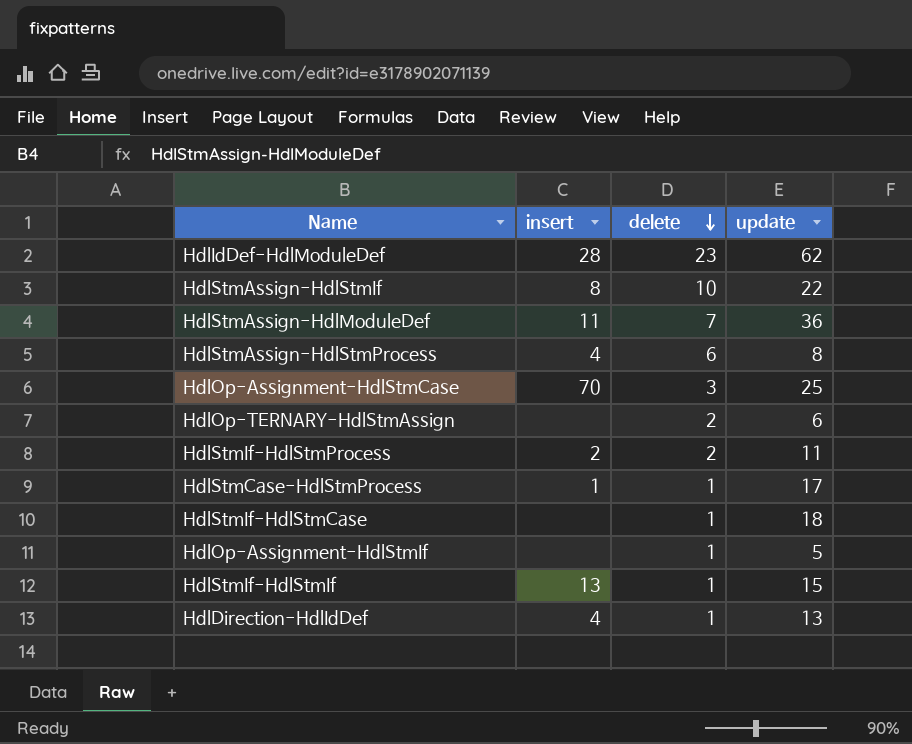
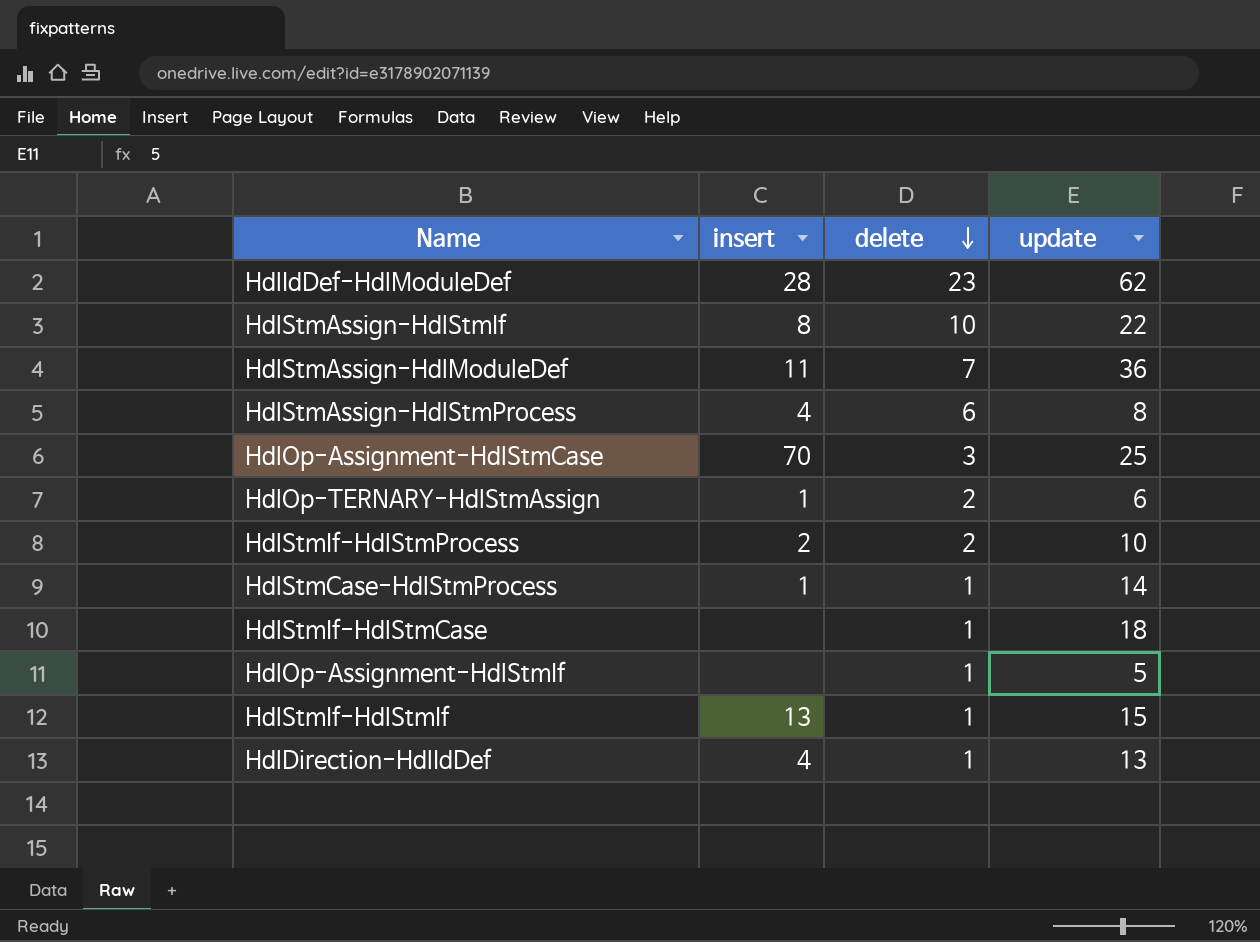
HdlOp-TERNARY-HdlStmAssign | insert: none -> 1
HdlStmIf-HdlStmProcess | update: 11 -> 10
HdlStmCase-HdlStmProcess | update: 17 -> 14

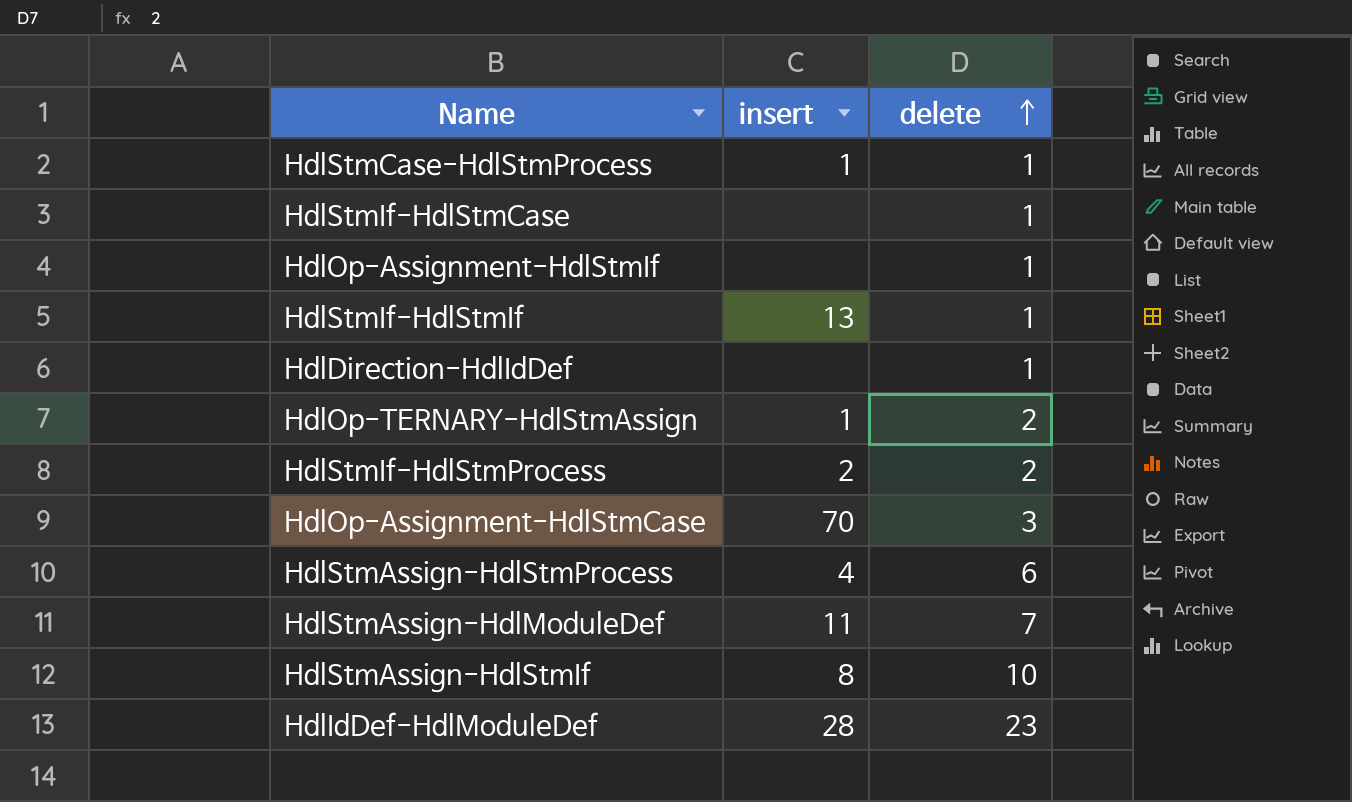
row order: delete descending -> delete ascending
column update | position: 4 -> none
HdlDirection-HdlIdDef | insert: 4 -> none

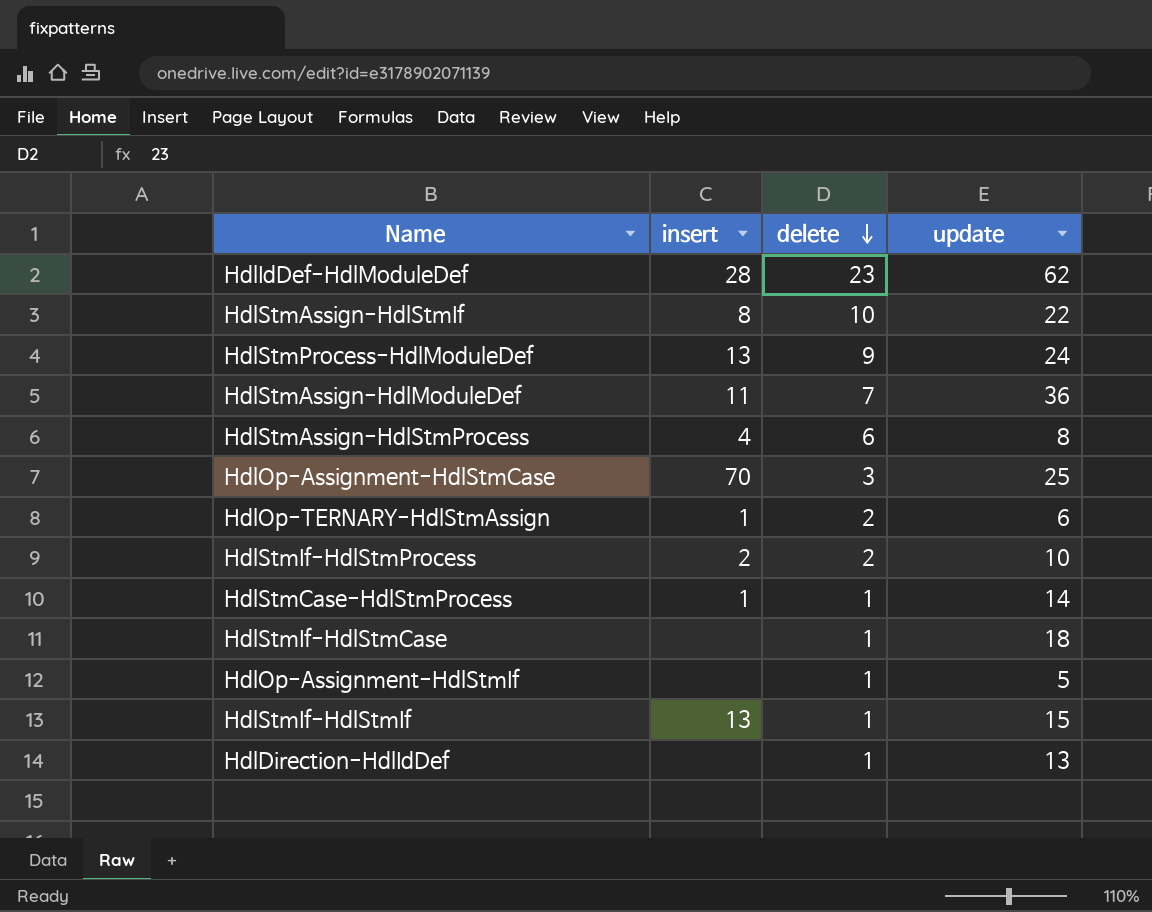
row order: delete ascending -> delete descending
column update | position: none -> 4
row HdlStmProcess-HdlModuleDef: none -> 13 | 9 | 24

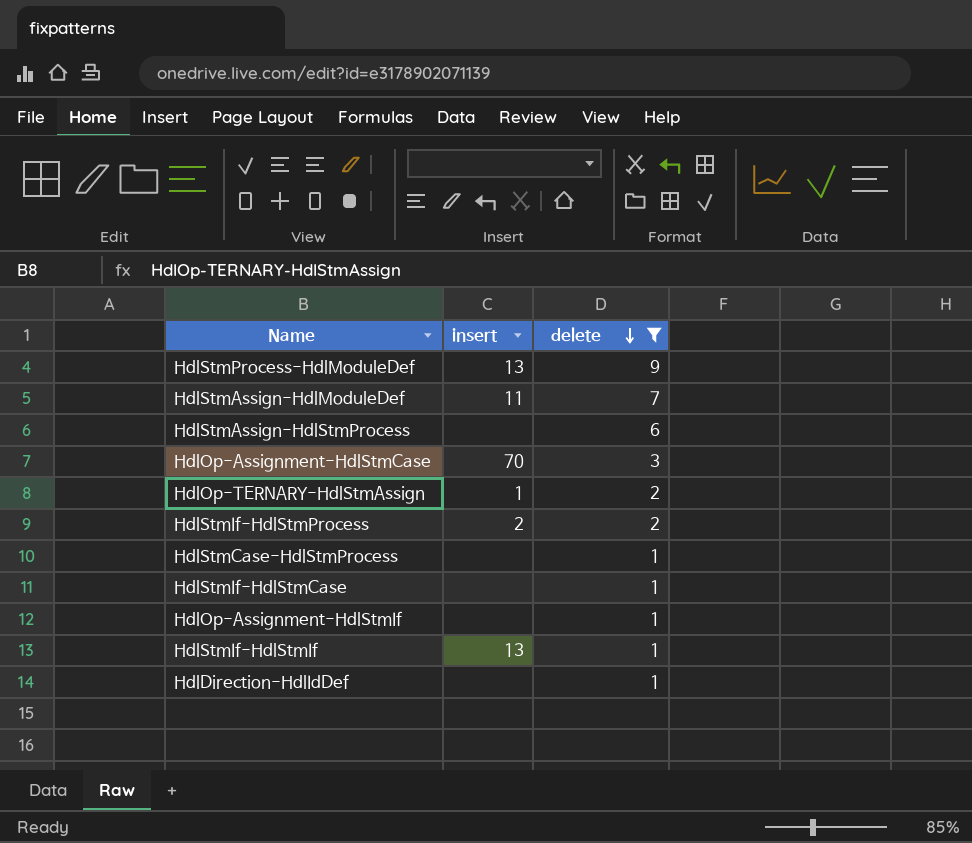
filter: none -> delete <= 9
column update | position: 4 -> none
HdlStmAssign-HdlStmProcess | insert: 4 -> none
HdlStmCase-HdlStmProcess | insert: 1 -> none

